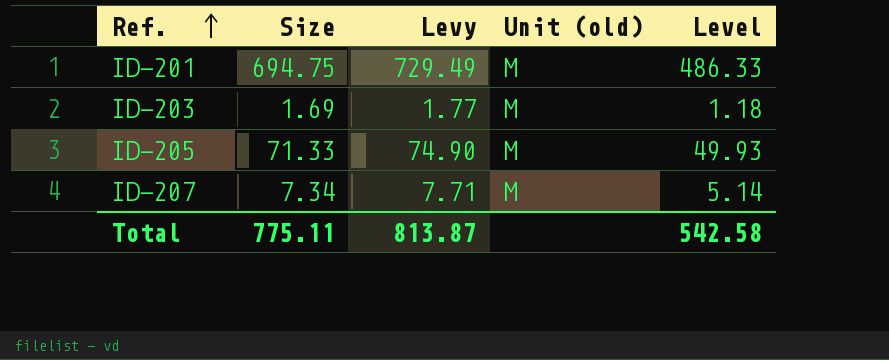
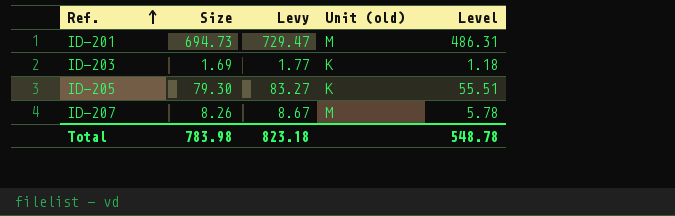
ID-201 | Size: 694.75 -> 694.73
ID-201 | Levy: 729.49 -> 729.47
ID-201 | Level: 486.33 -> 486.31
ID-203 | Unit (old): M -> K
ID-205 | Size: 71.33 -> 79.30
ID-205 | Levy: 74.90 -> 83.27
ID-205 | Unit (old): M -> K
ID-205 | Level: 49.93 -> 55.51
ID-207 | Size: 7.34 -> 8.26
ID-207 | Levy: 7.71 -> 8.67
ID-207 | Level: 5.14 -> 5.78
Total | Size: 775.11 -> 783.98
Total | Levy: 813.87 -> 823.18
Total | Level: 542.58 -> 548.78

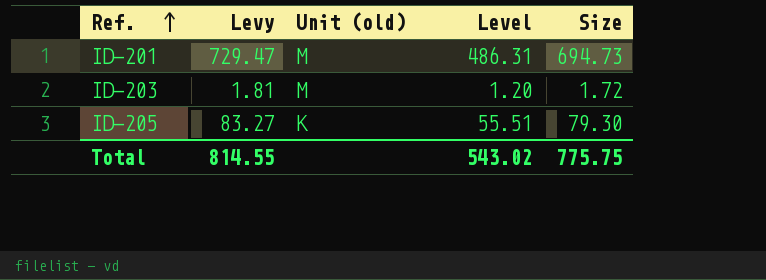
column Size | position: 2 -> 5
row ID-207: 8.26 | 8.67 | M | 5.78 -> none
ID-203 | Levy: 1.77 -> 1.81
ID-203 | Unit (old): K -> M
ID-203 | Level: 1.18 -> 1.20
ID-203 | Size: 1.69 -> 1.72
Total | Levy: 823.18 -> 814.55
Total | Level: 548.78 -> 543.02
Total | Size: 783.98 -> 775.75

